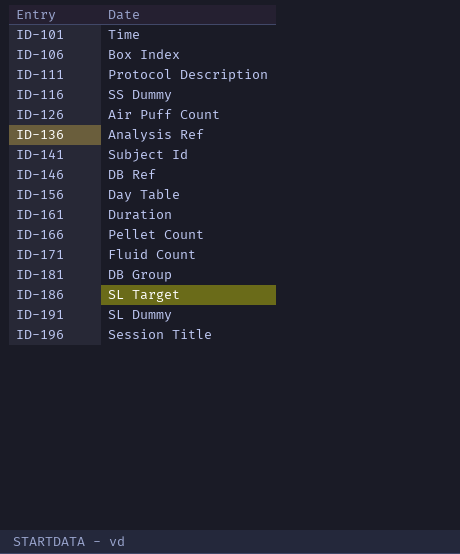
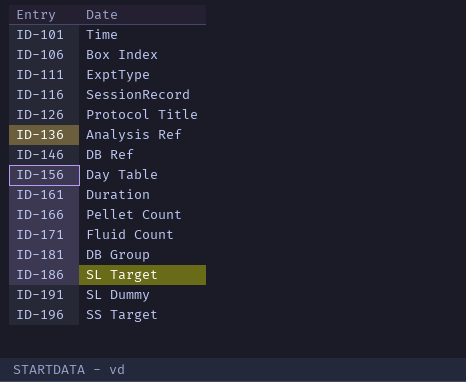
row ID-141: Subject Id -> none
ID-111 | Date: Protocol Description -> ExptType
ID-116 | Date: SS Dummy -> SessionRecord
ID-126 | Date: Air Puff Count -> Protocol Title
ID-196 | Date: Session Title -> SS Target

